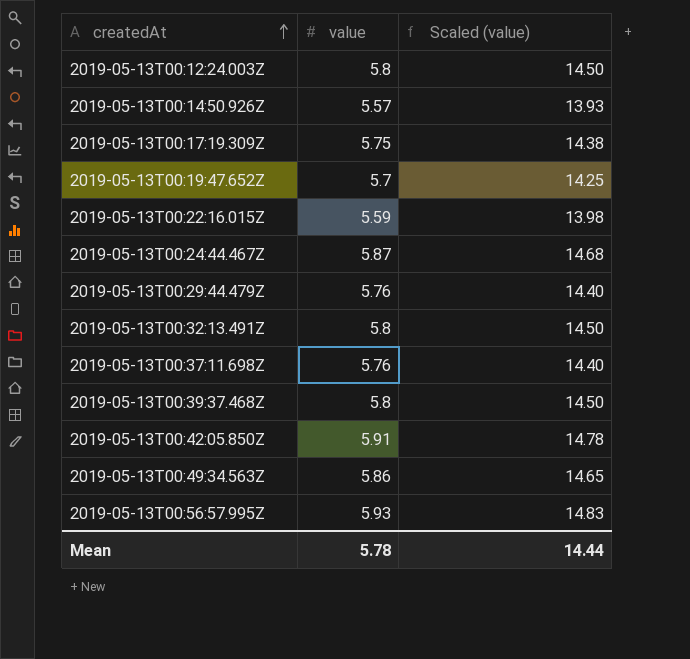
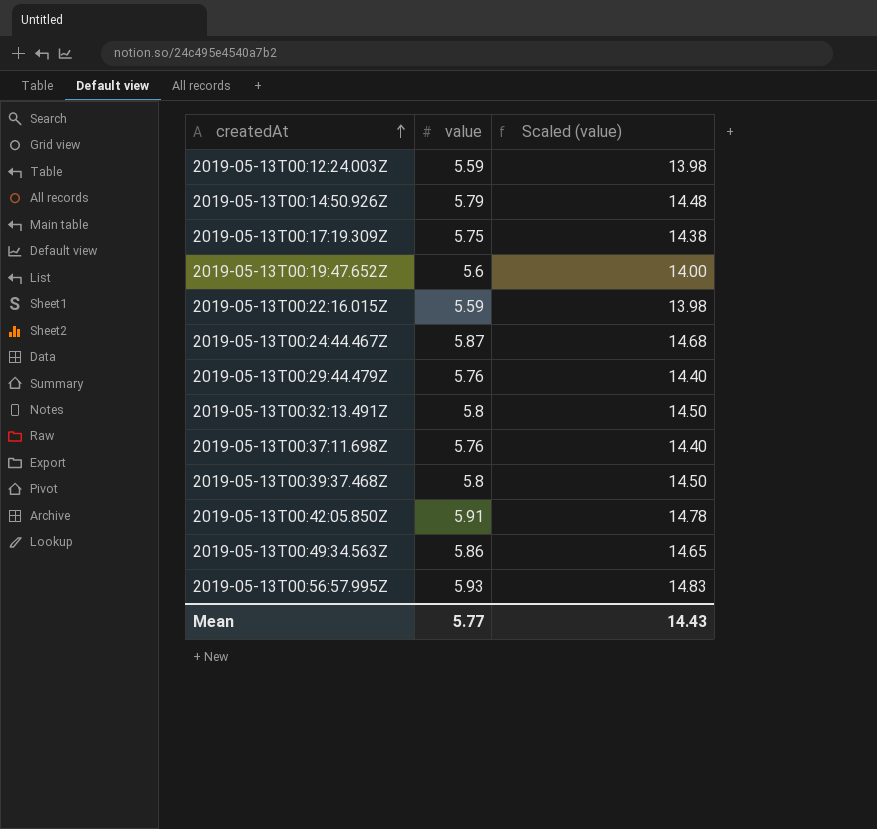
2019-05-13T00:12:24.003Z | value: 5.8 -> 5.59
2019-05-13T00:12:24.003Z | Scaled (value): 14.50 -> 13.98
2019-05-13T00:14:50.926Z | value: 5.57 -> 5.79
2019-05-13T00:14:50.926Z | Scaled (value): 13.93 -> 14.48
2019-05-13T00:19:47.652Z | value: 5.7 -> 5.6
2019-05-13T00:19:47.652Z | Scaled (value): 14.25 -> 14.00
Mean | value: 5.78 -> 5.77
Mean | Scaled (value): 14.44 -> 14.43

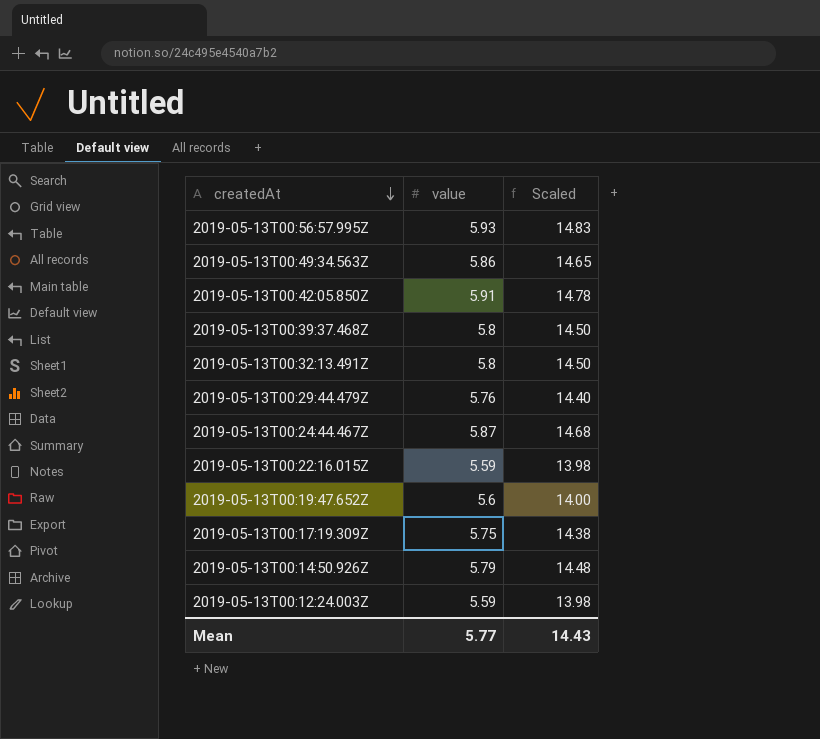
row order: createdAt ascending -> createdAt descending
column name: Scaled (value) -> Scaled
row 2019-05-13T00:37:11.698Z: 5.76 | 14.40 -> none

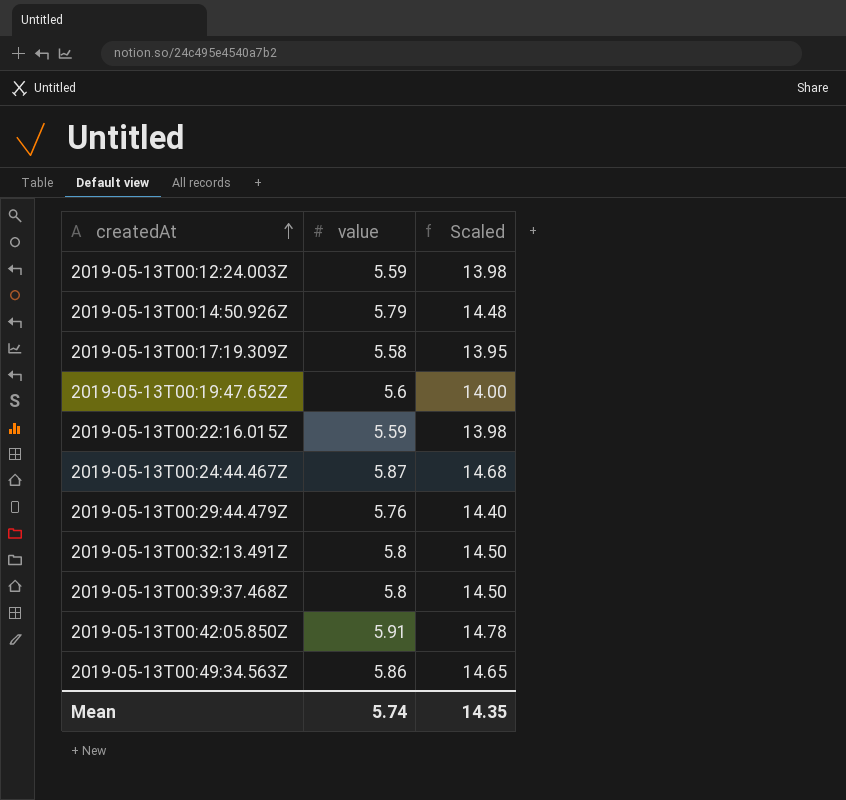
row order: createdAt descending -> createdAt ascending
row 2019-05-13T00:56:57.995Z: 5.93 | 14.83 -> none
2019-05-13T00:17:19.309Z | value: 5.75 -> 5.58
2019-05-13T00:17:19.309Z | Scaled: 14.38 -> 13.95
Mean | value: 5.77 -> 5.74
Mean | Scaled: 14.43 -> 14.35

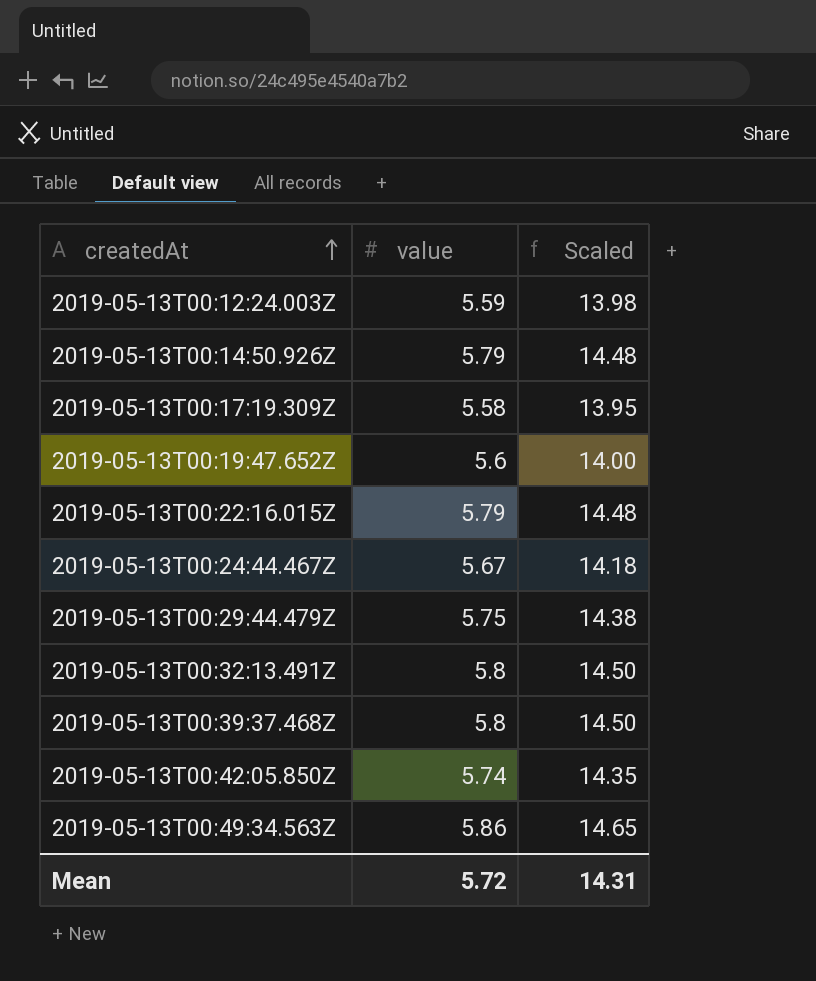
2019-05-13T00:22:16.015Z | value: 5.59 -> 5.79
2019-05-13T00:22:16.015Z | Scaled: 13.98 -> 14.48
2019-05-13T00:24:44.467Z | value: 5.87 -> 5.67
2019-05-13T00:24:44.467Z | Scaled: 14.68 -> 14.18
2019-05-13T00:29:44.479Z | value: 5.76 -> 5.75
2019-05-13T00:29:44.479Z | Scaled: 14.40 -> 14.38
2019-05-13T00:42:05.850Z | value: 5.91 -> 5.74
2019-05-13T00:42:05.850Z | Scaled: 14.78 -> 14.35
Mean | value: 5.74 -> 5.72
Mean | Scaled: 14.35 -> 14.31

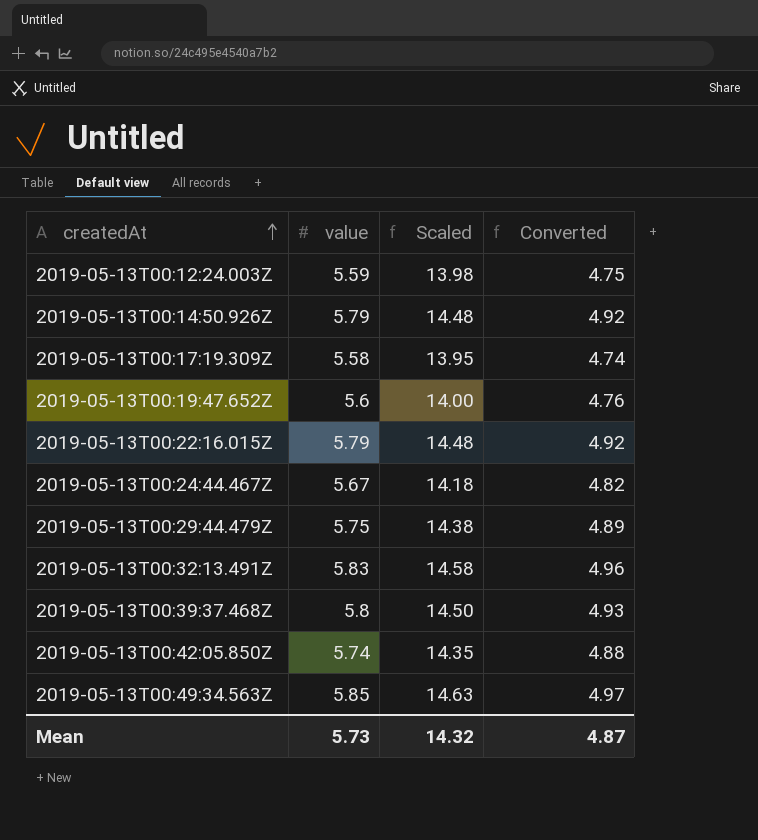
column Converted | formula: none -> [value] * 0.85
2019-05-13T00:32:13.491Z | value: 5.8 -> 5.83
2019-05-13T00:32:13.491Z | Scaled: 14.50 -> 14.58
2019-05-13T00:49:34.563Z | value: 5.86 -> 5.85
2019-05-13T00:49:34.563Z | Scaled: 14.65 -> 14.63
Mean | value: 5.72 -> 5.73
Mean | Scaled: 14.31 -> 14.32

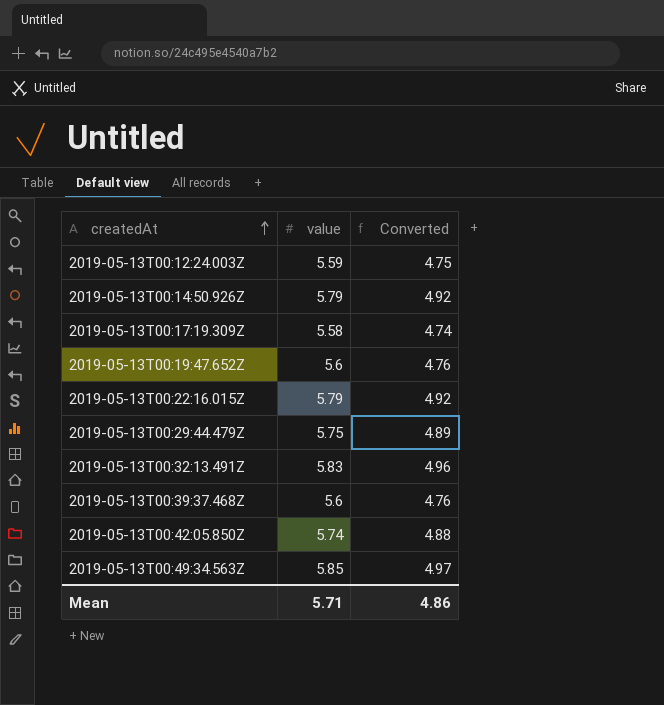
column Scaled | formula: [value] * 2.5 -> none
row 2019-05-13T00:24:44.467Z: 5.67 | 14.18 | 4.82 -> none
2019-05-13T00:39:37.468Z | value: 5.8 -> 5.6
2019-05-13T00:39:37.468Z | Converted: 4.93 -> 4.76
Mean | value: 5.73 -> 5.71
Mean | Converted: 4.87 -> 4.86

